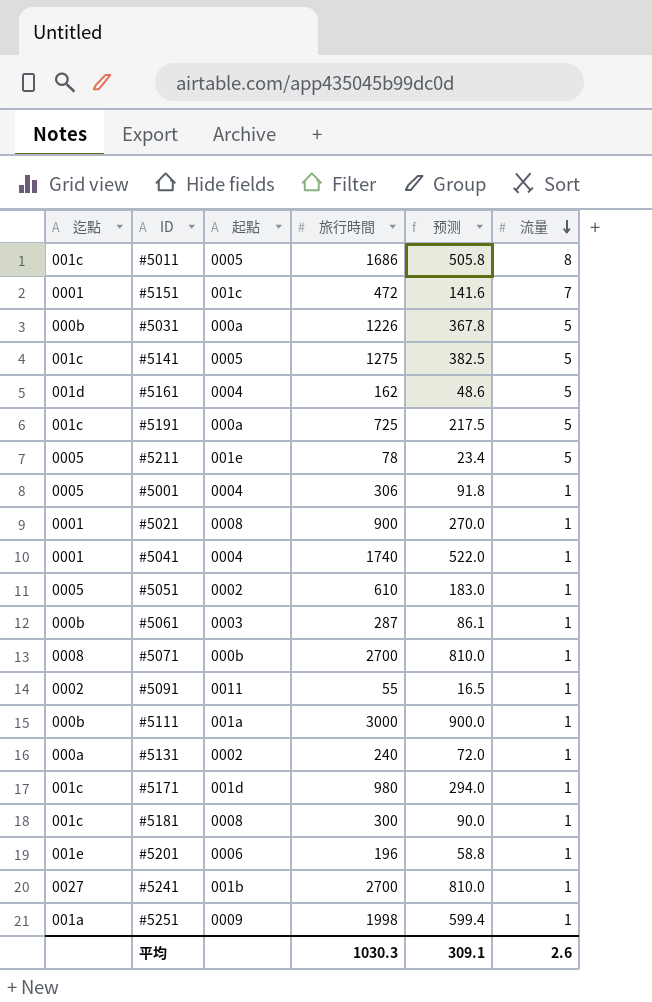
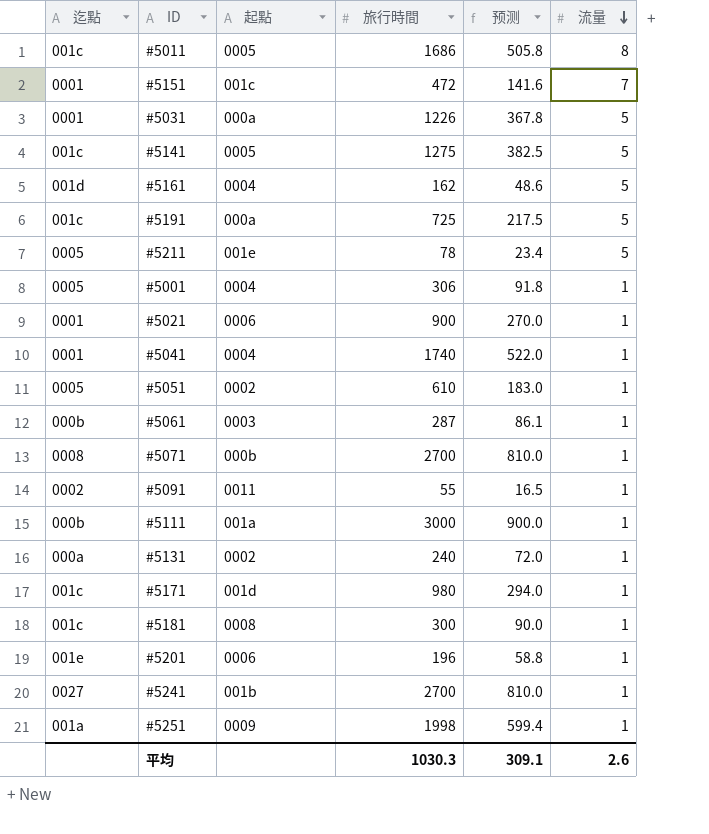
#5031 | 迄點: 000b -> 0001
#5021 | 起點: 0008 -> 0006

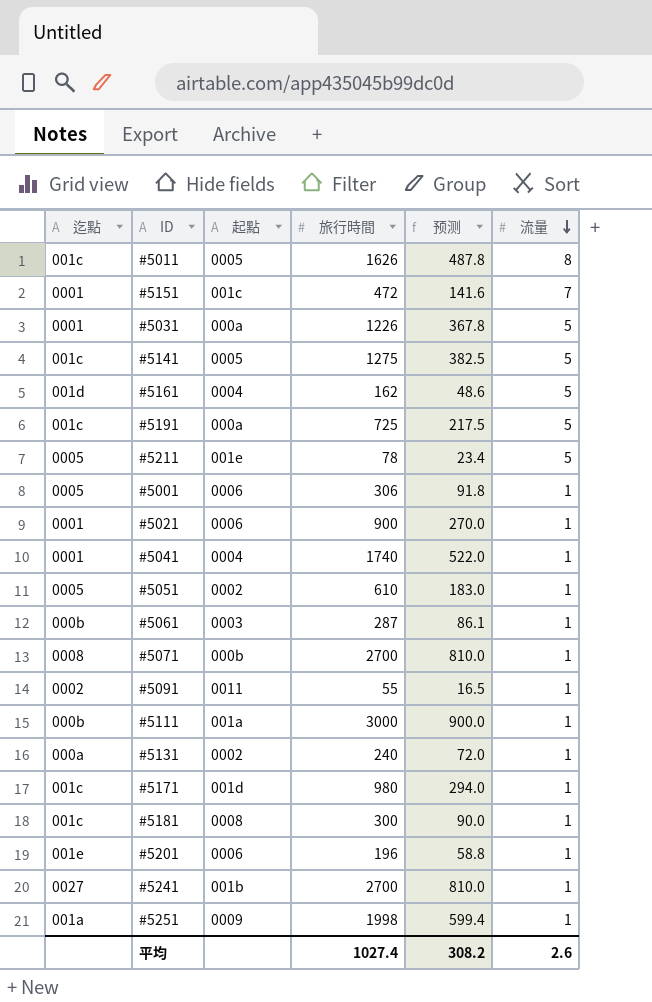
#5011 | 旅行時間: 1686 -> 1626
#5011 | 预测: 505.8 -> 487.8
#5001 | 起點: 0004 -> 0006
平均 | 旅行時間: 1030.3 -> 1027.4
平均 | 预测: 309.1 -> 308.2

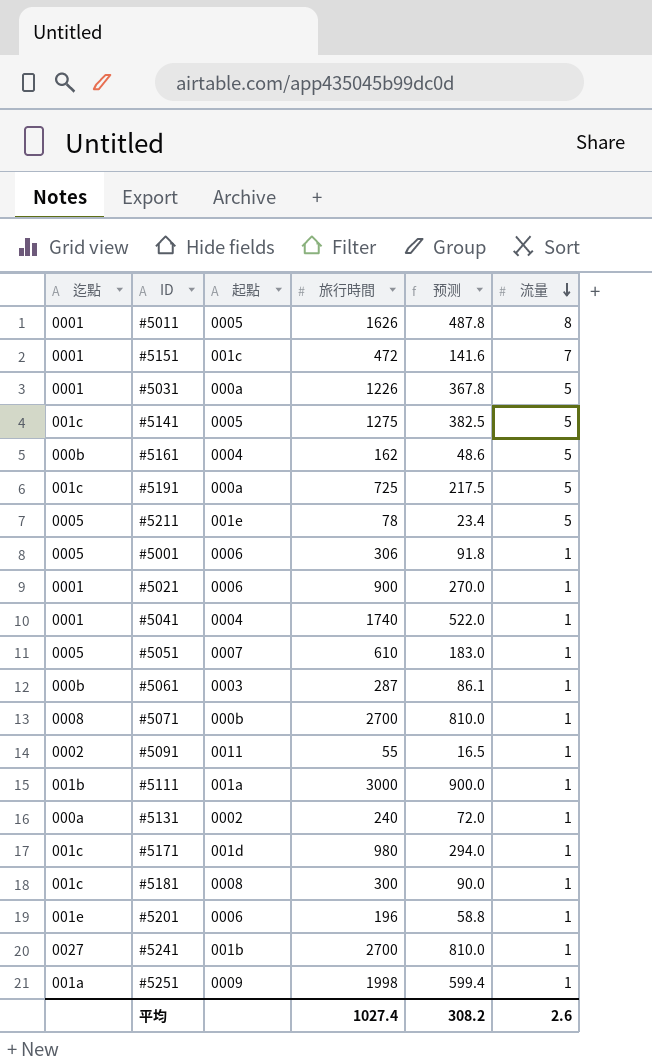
#5011 | 迄點: 001c -> 0001
#5161 | 迄點: 001d -> 000b
#5051 | 起點: 0002 -> 0007
#5111 | 迄點: 000b -> 001b

